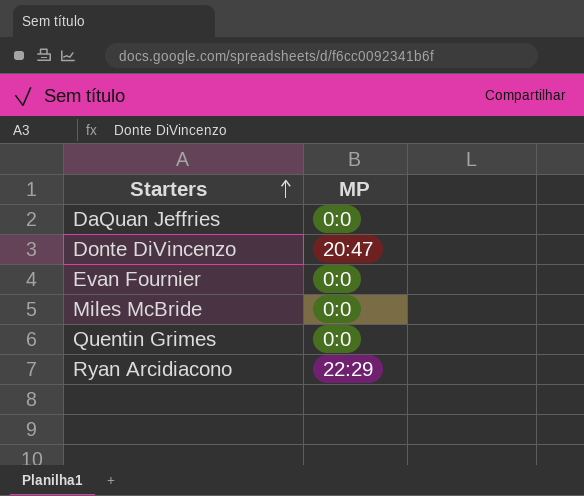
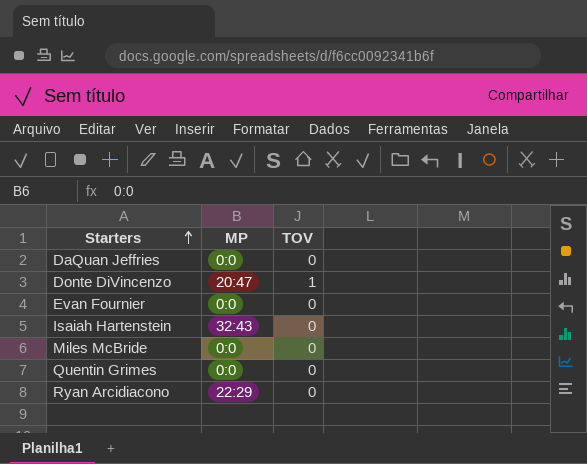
column TOV | position: none -> 3
row Isaiah Hartenstein: none -> 32:43 | 0

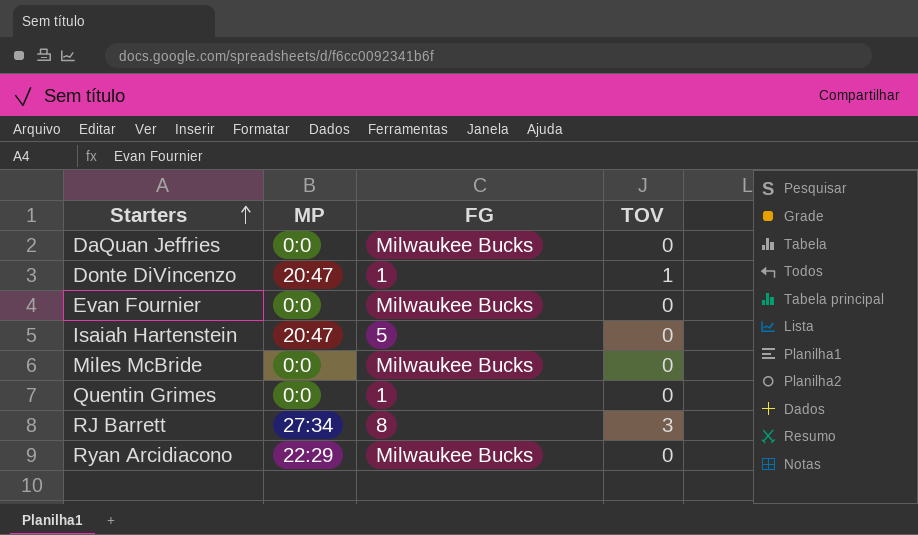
column FG | position: none -> 3
Isaiah Hartenstein | MP: 32:43 -> 20:47
row RJ Barrett: none -> 27:34 | 8 | 3

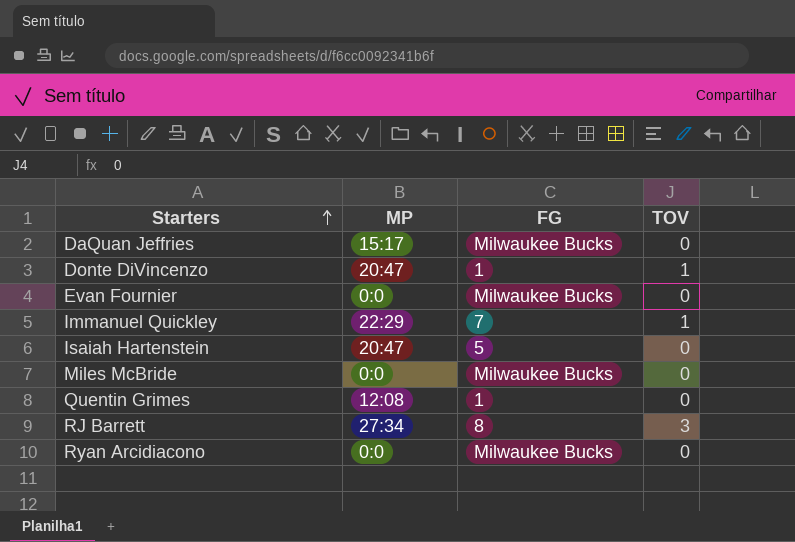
DaQuan Jeffries | MP: 0:0 -> 15:17
row Immanuel Quickley: none -> 22:29 | 7 | 1
Quentin Grimes | MP: 0:0 -> 12:08
Ryan Arcidiacono | MP: 22:29 -> 0:0

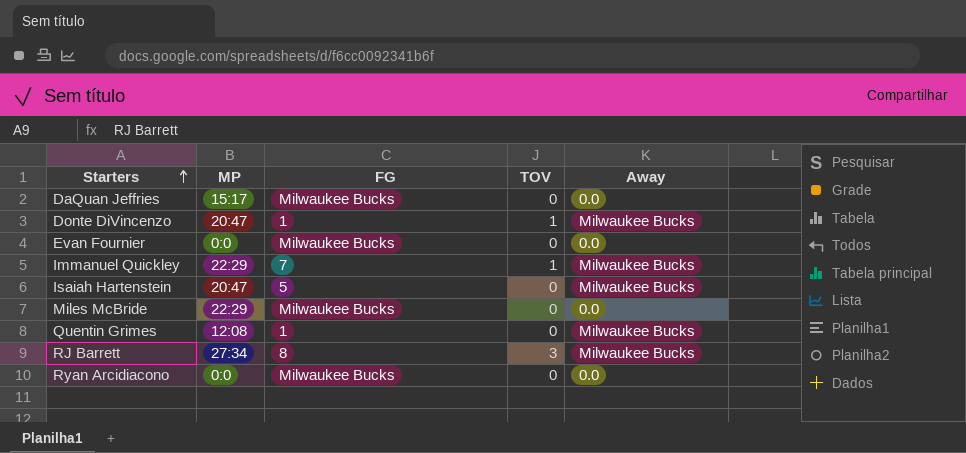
column Away | position: none -> 5
Miles McBride | MP: 0:0 -> 22:29

